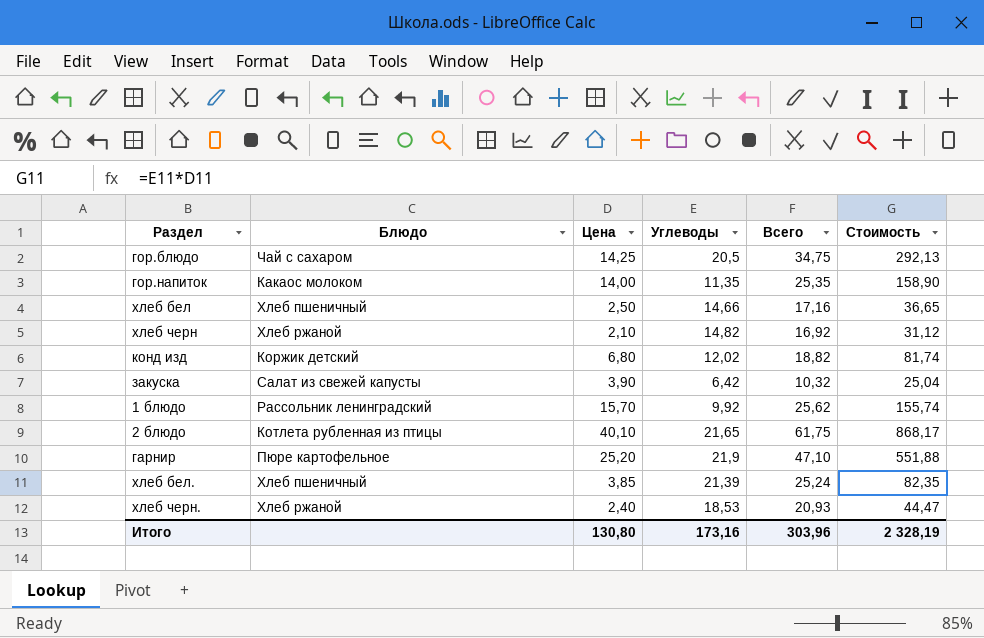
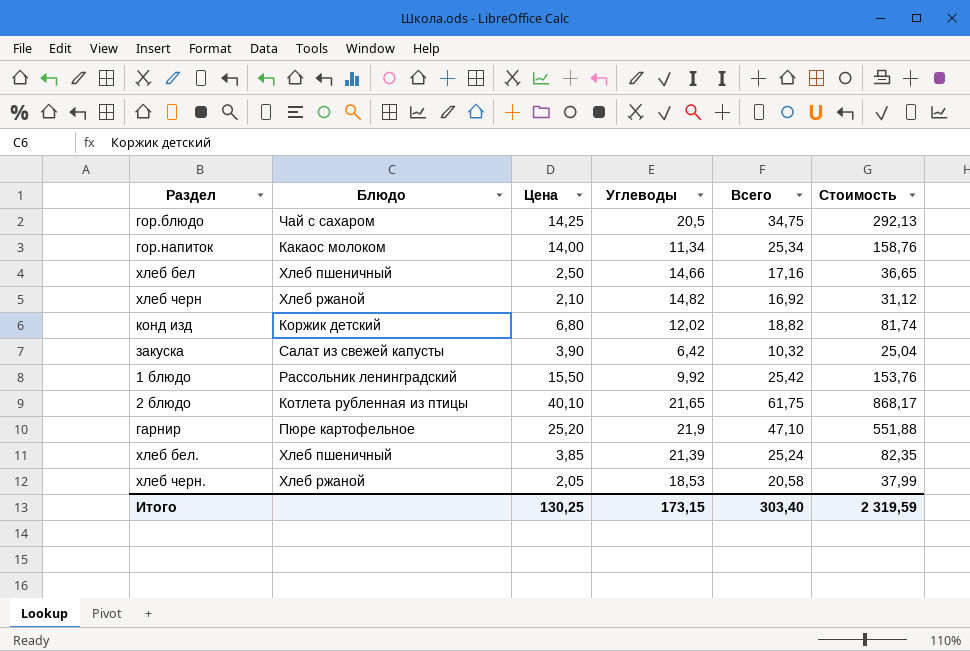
гор.напиток | Углеводы: 11,35 -> 11,34
гор.напиток | Всего: 25,35 -> 25,34
гор.напиток | Стоимость: 158,90 -> 158,76
1 блюдо | Цена: 15,70 -> 15,50
1 блюдо | Всего: 25,62 -> 25,42
1 блюдо | Стоимость: 155,74 -> 153,76
хлеб черн. | Цена: 2,40 -> 2,05
хлеб черн. | Всего: 20,93 -> 20,58
хлеб черн. | Стоимость: 44,47 -> 37,99
Итого | Цена: 130,80 -> 130,25
Итого | Углеводы: 173,16 -> 173,15
Итого | Всего: 303,96 -> 303,40
Итого | Стоимость: 2 328,19 -> 2 319,59

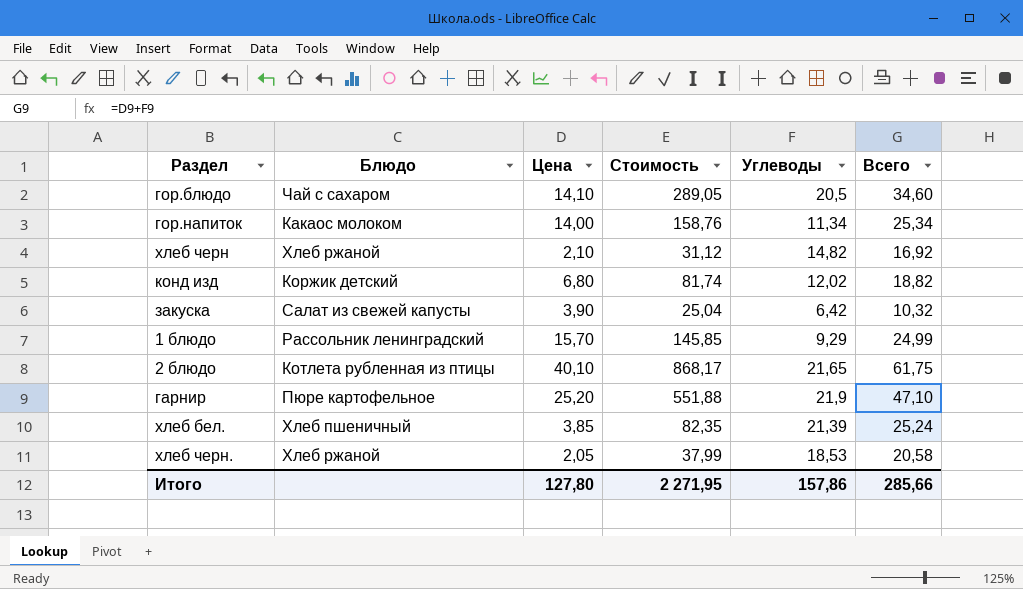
column Стоимость | position: 6 -> 4
row хлеб бел: Хлеб пшеничный | 2,50 | 14,66 | 17,16 | 36,65 -> none
гор.блюдо | Цена: 14,25 -> 14,10
гор.блюдо | Стоимость: 292,13 -> 289,05
гор.блюдо | Всего: 34,75 -> 34,60
1 блюдо | Цена: 15,50 -> 15,70
1 блюдо | Стоимость: 153,76 -> 145,85
1 блюдо | Углеводы: 9,92 -> 9,29
1 блюдо | Всего: 25,42 -> 24,99
Итого | Цена: 130,25 -> 127,80
Итого | Стоимость: 2 319,59 -> 2 271,95
Итого | Углеводы: 173,15 -> 157,86
Итого | Всего: 303,40 -> 285,66

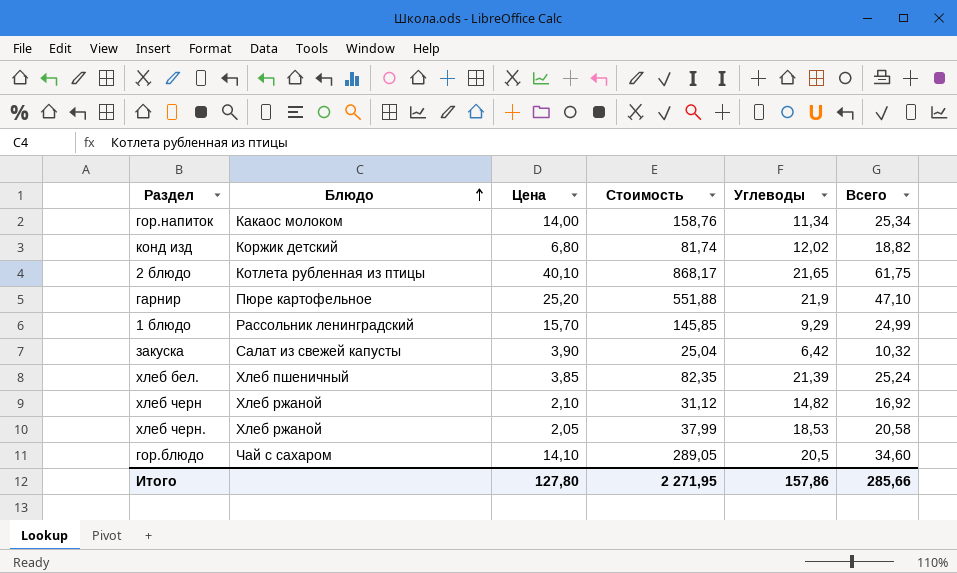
row order: none -> Блюдо ascending

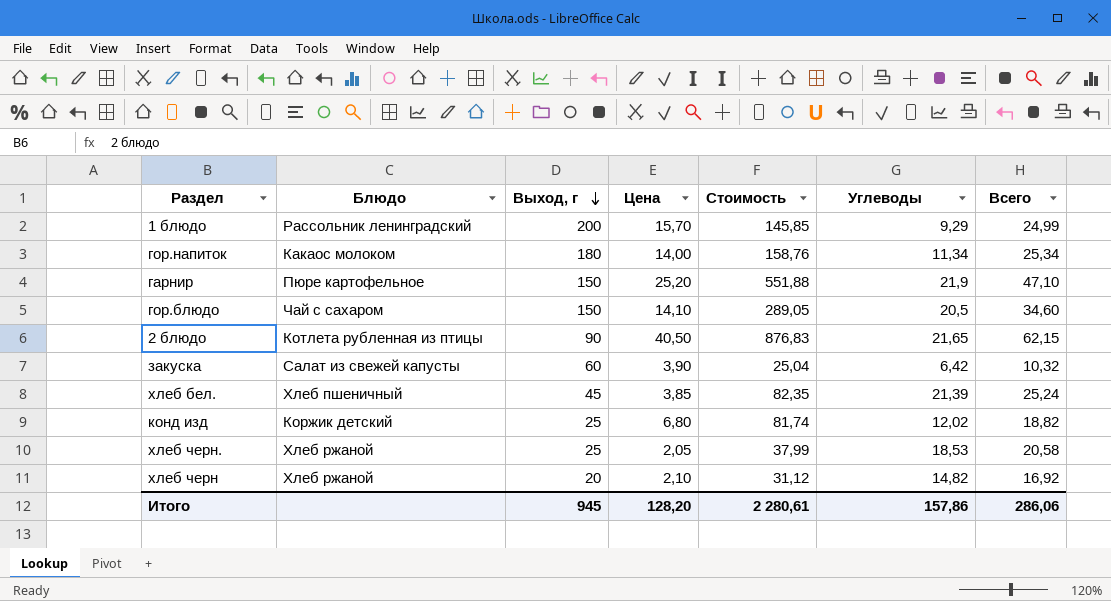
row order: Блюдо ascending -> Выход, г descending
column Выход, г | position: none -> 3
2 блюдо | Цена: 40,10 -> 40,50
2 блюдо | Стоимость: 868,17 -> 876,83
2 блюдо | Всего: 61,75 -> 62,15
Итого | Цена: 127,80 -> 128,20
Итого | Стоимость: 2 271,95 -> 2 280,61
Итого | Всего: 285,66 -> 286,06

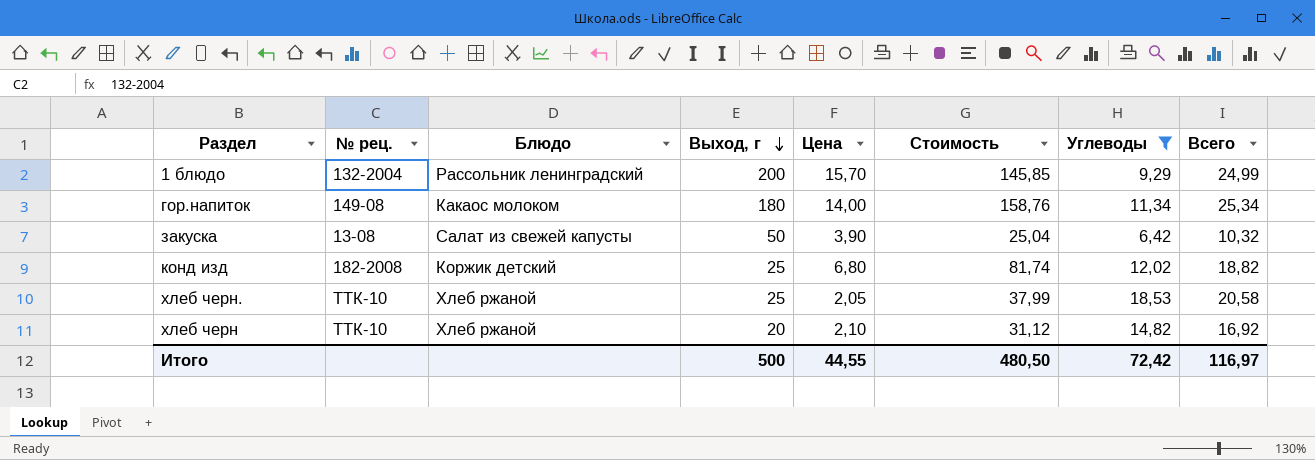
filter: none -> Углеводы <= 18,53
column № рец. | position: none -> 2
закуска | Выход, г: 60 -> 50
Итого | Выход, г: 945 -> 500
Итого | Цена: 128,20 -> 44,55
Итого | Стоимость: 2 280,61 -> 480,50
Итого | Углеводы: 157,86 -> 72,42
Итого | Всего: 286,06 -> 116,97

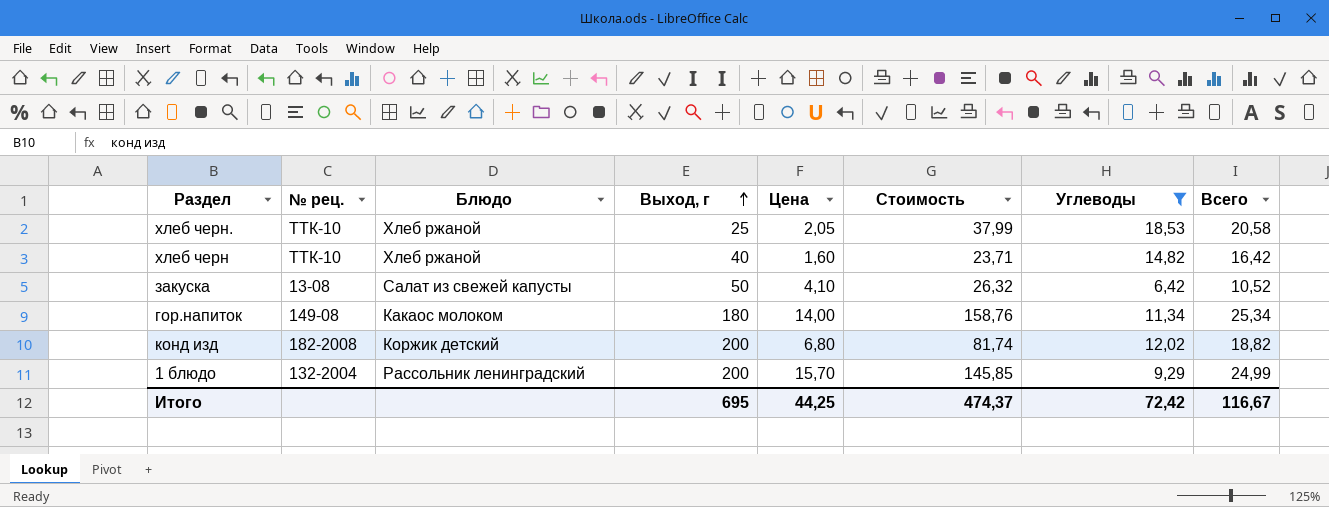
row order: Выход, г descending -> Выход, г ascending
хлеб черн | Выход, г: 20 -> 40
хлеб черн | Цена: 2,10 -> 1,60
хлеб черн | Стоимость: 31,12 -> 23,71
хлеб черн | Всего: 16,92 -> 16,42
закуска | Цена: 3,90 -> 4,10
закуска | Стоимость: 25,04 -> 26,32
закуска | Всего: 10,32 -> 10,52
конд изд | Выход, г: 25 -> 200
Итого | Выход, г: 500 -> 695
Итого | Цена: 44,55 -> 44,25
Итого | Стоимость: 480,50 -> 474,37
Итого | Всего: 116,97 -> 116,67

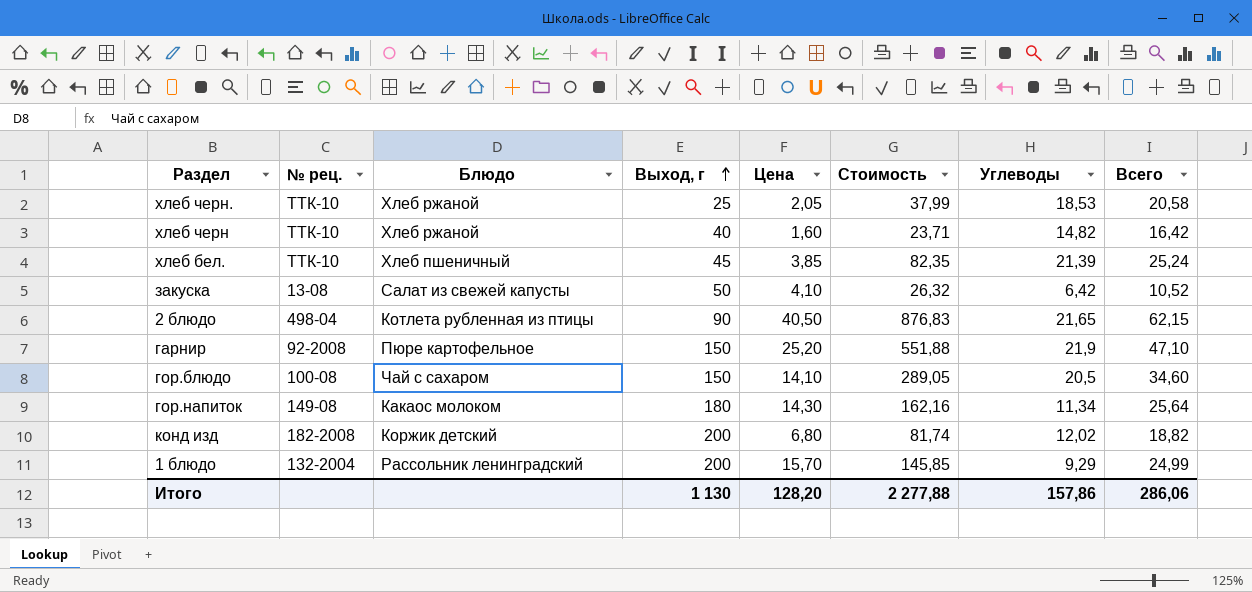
filter: Углеводы <= 18,53 -> none
гор.напиток | Цена: 14,00 -> 14,30
гор.напиток | Стоимость: 158,76 -> 162,16
гор.напиток | Всего: 25,34 -> 25,64
Итого | Выход, г: 695 -> 1 130
Итого | Цена: 44,25 -> 128,20
Итого | Стоимость: 474,37 -> 2 277,88
Итого | Углеводы: 72,42 -> 157,86
Итого | Всего: 116,67 -> 286,06

